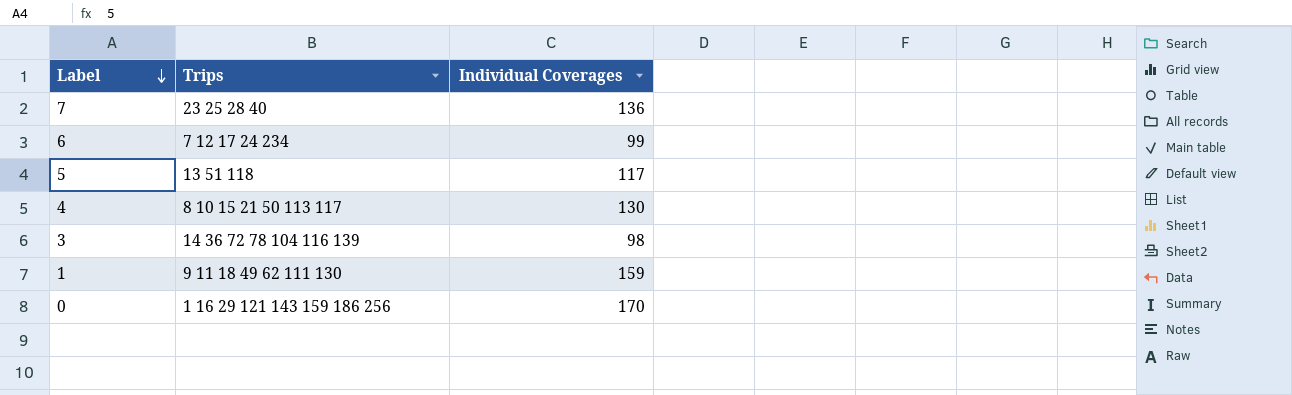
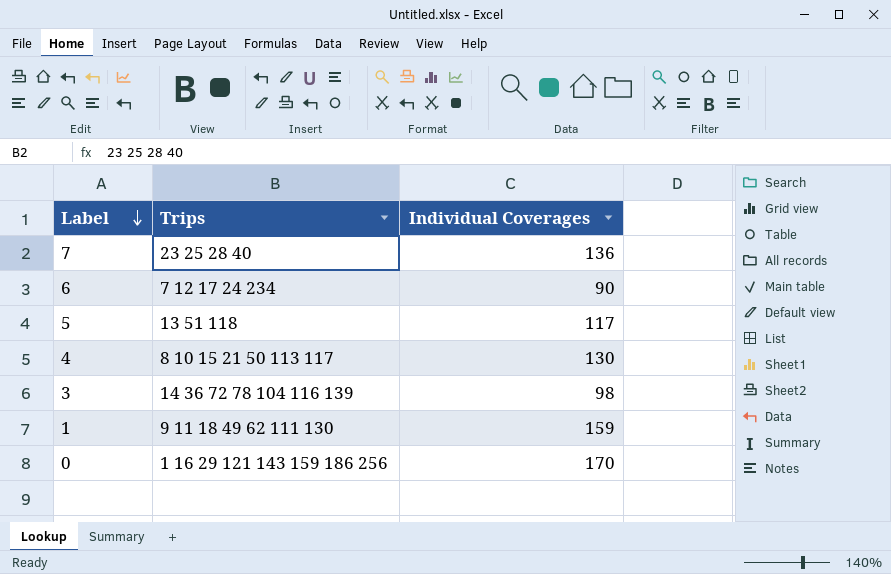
6 | Individual Coverages: 99 -> 90

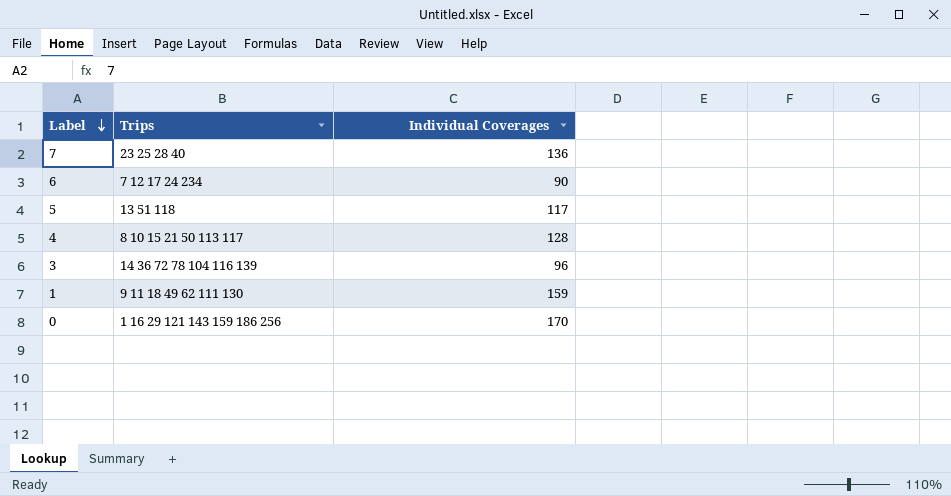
4 | Individual Coverages: 130 -> 128
3 | Individual Coverages: 98 -> 96

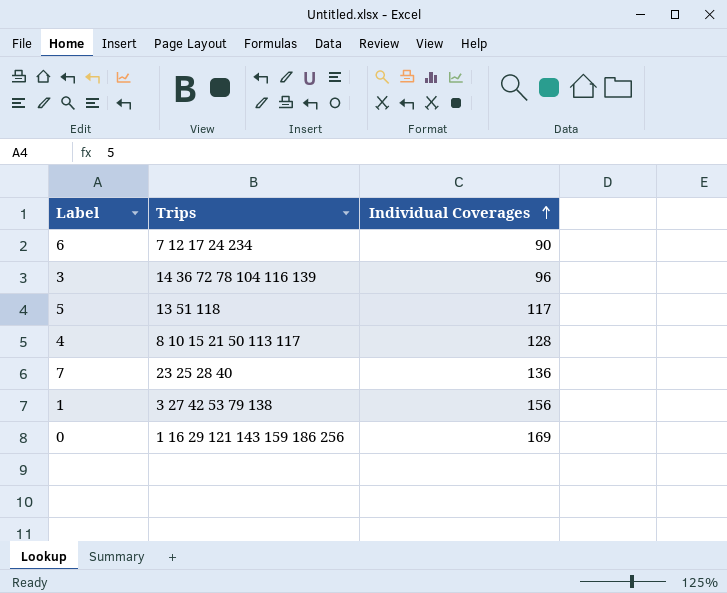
row order: Label descending -> Individual Coverages ascending
1 | Trips: 9 11 18 49 62 111 130 -> 3 27 42 53 79 138
1 | Individual Coverages: 159 -> 156
0 | Individual Coverages: 170 -> 169

